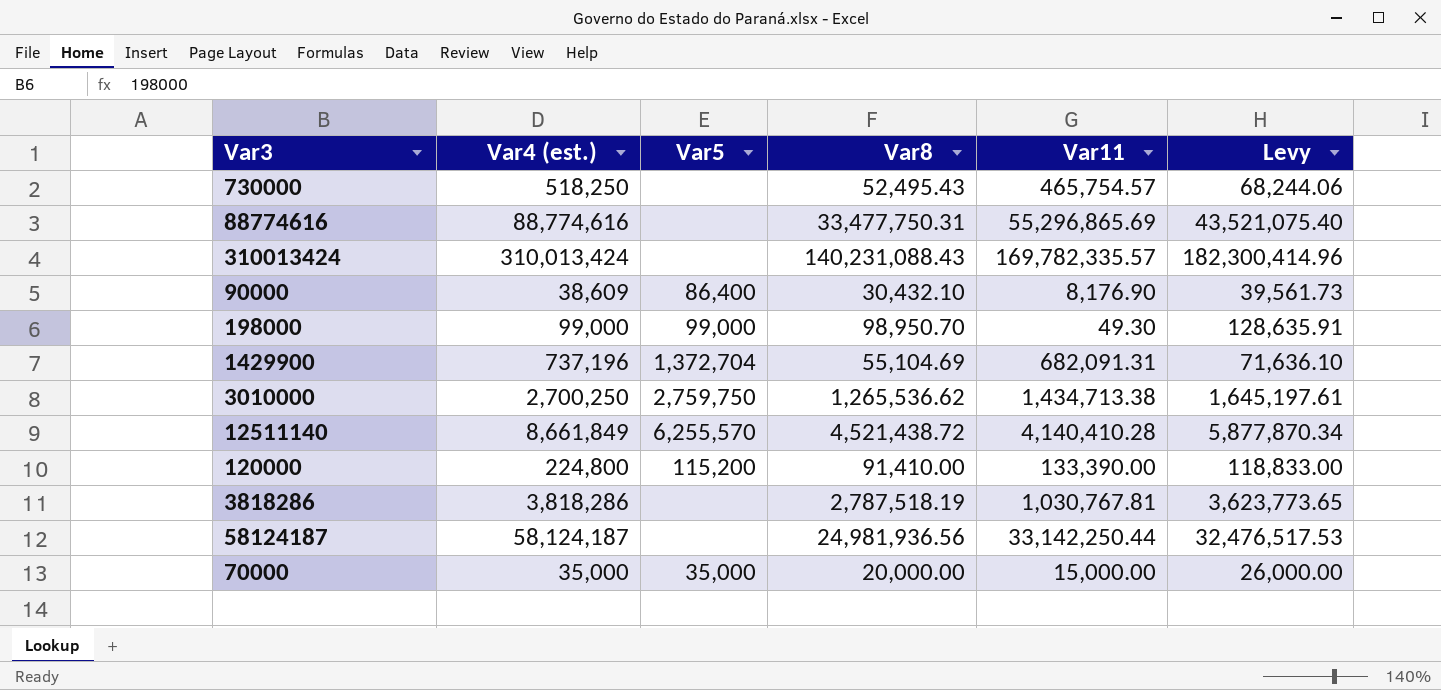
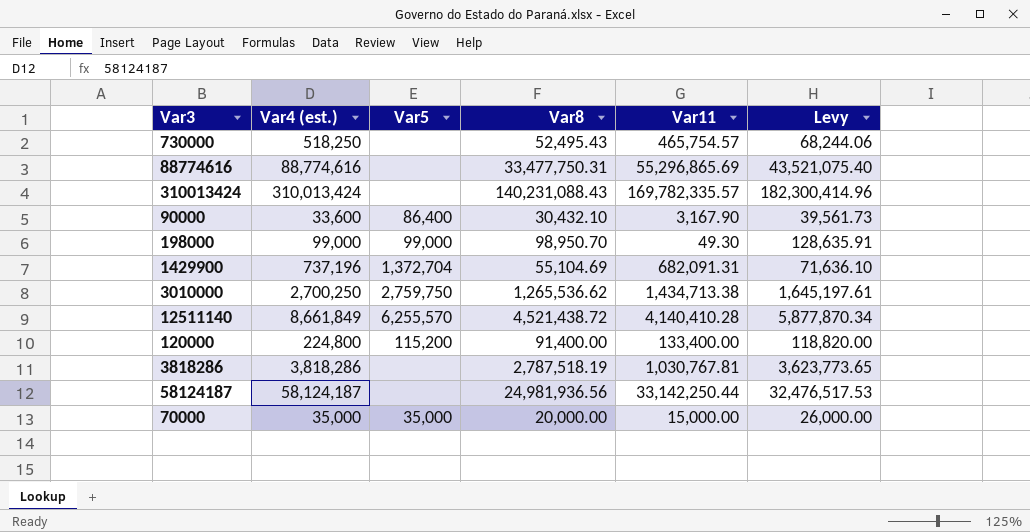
90000 | Var4 (est.): 38,609 -> 33,600
90000 | Var11: 8,176.90 -> 3,167.90
120000 | Var8: 91,410.00 -> 91,400.00
120000 | Var11: 133,390.00 -> 133,400.00
120000 | Levy: 118,833.00 -> 118,820.00

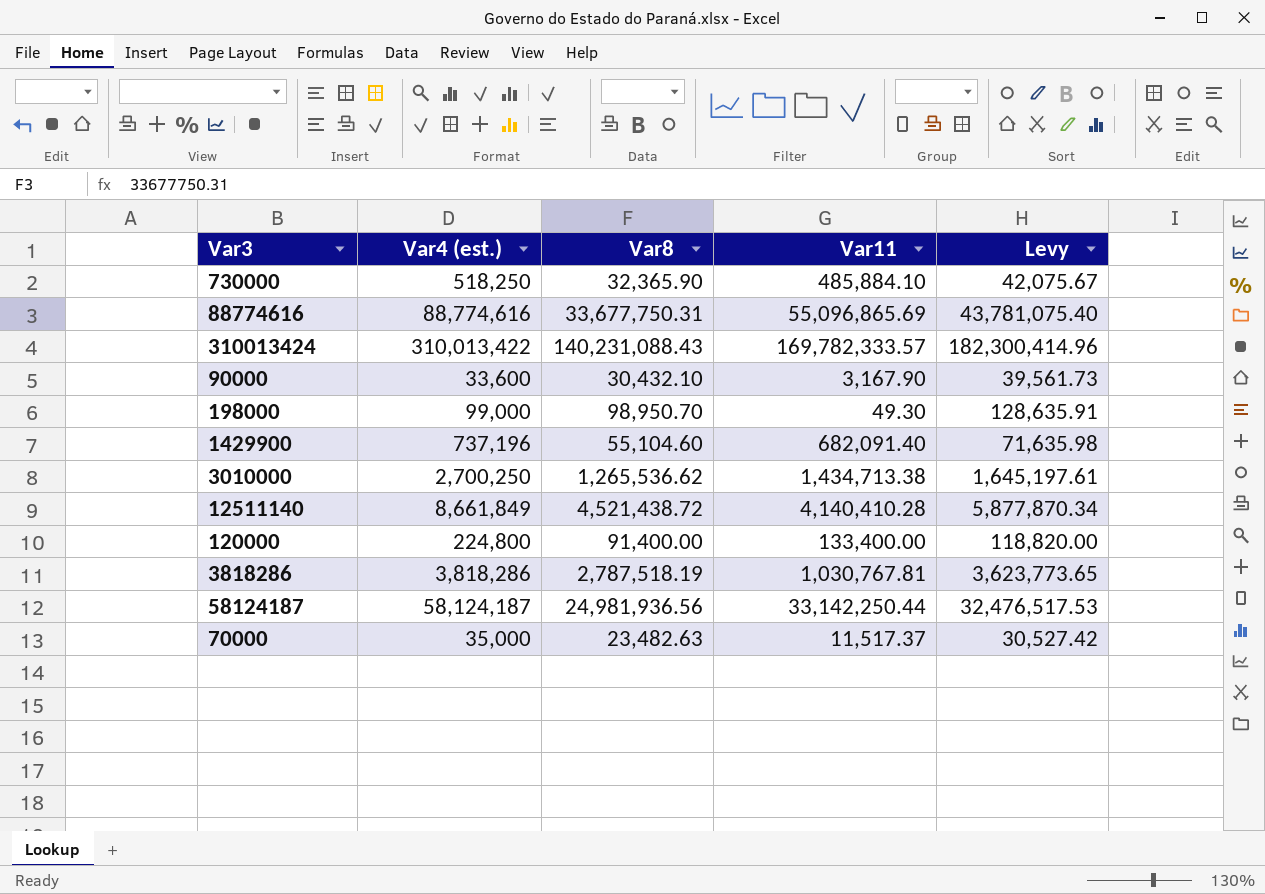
column Var5 | position: 3 -> none
730000 | Var8: 52,495.43 -> 32,365.90
730000 | Var11: 465,754.57 -> 485,884.10
730000 | Levy: 68,244.06 -> 42,075.67
88774616 | Var8: 33,477,750.31 -> 33,677,750.31
88774616 | Var11: 55,296,865.69 -> 55,096,865.69
88774616 | Levy: 43,521,075.40 -> 43,781,075.40
310013424 | Var4 (est.): 310,013,424 -> 310,013,422
310013424 | Var11: 169,782,335.57 -> 169,782,333.57
1429900 | Var8: 55,104.69 -> 55,104.60
1429900 | Var11: 682,091.31 -> 682,091.40
1429900 | Levy: 71,636.10 -> 71,635.98
70000 | Var8: 20,000.00 -> 23,482.63
70000 | Var11: 15,000.00 -> 11,517.37
70000 | Levy: 26,000.00 -> 30,527.42

